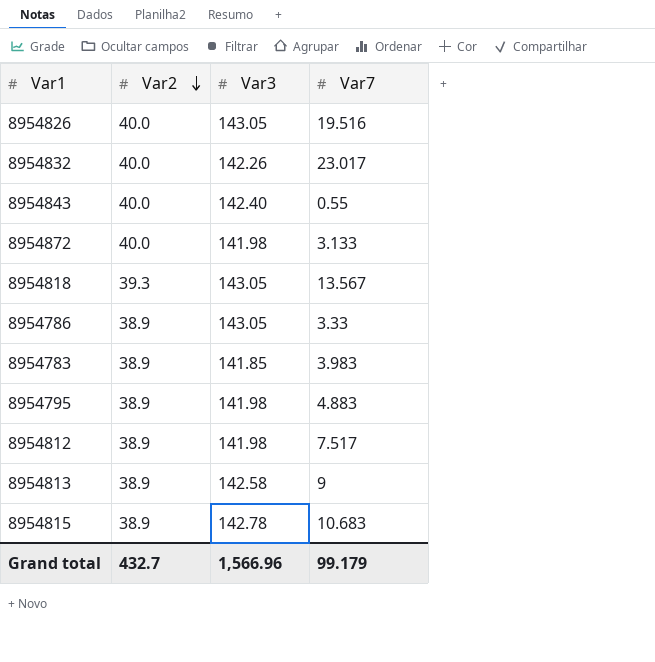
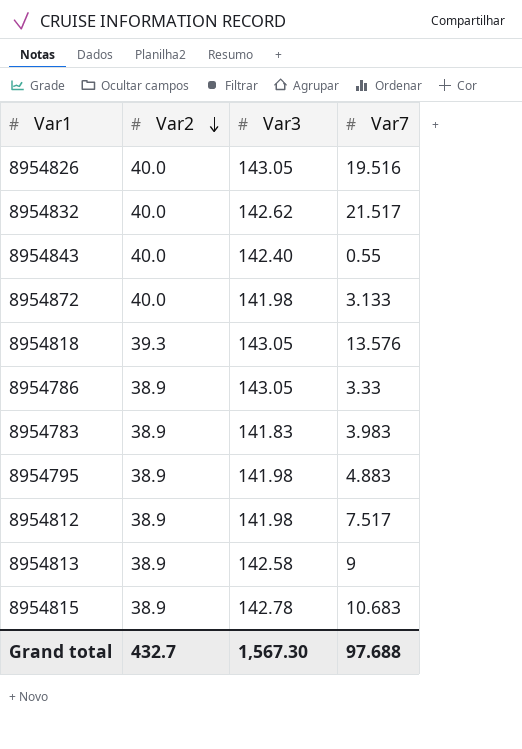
8954832 | Var3: 142.26 -> 142.62
8954832 | Var7: 23.017 -> 21.517
8954818 | Var7: 13.567 -> 13.576
8954783 | Var3: 141.85 -> 141.83
Grand total | Var3: 1,566.96 -> 1,567.30
Grand total | Var7: 99.179 -> 97.688

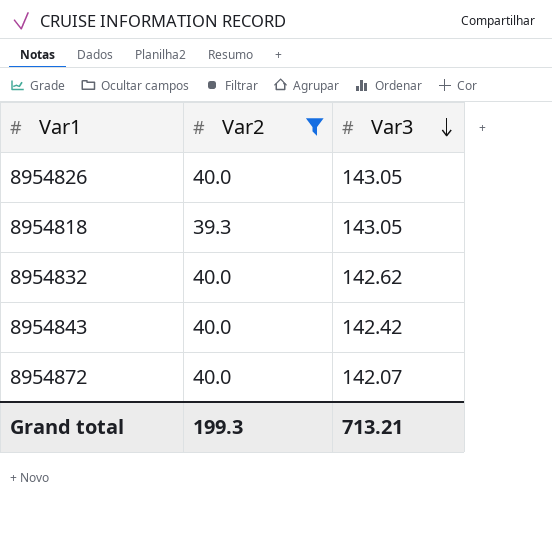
filter: none -> Var2 != 38.9
row order: Var2 descending -> Var3 descending
column Var7 | position: 4 -> none
8954843 | Var3: 142.40 -> 142.42
8954872 | Var3: 141.98 -> 142.07
Grand total | Var2: 432.7 -> 199.3
Grand total | Var3: 1,567.30 -> 713.21

